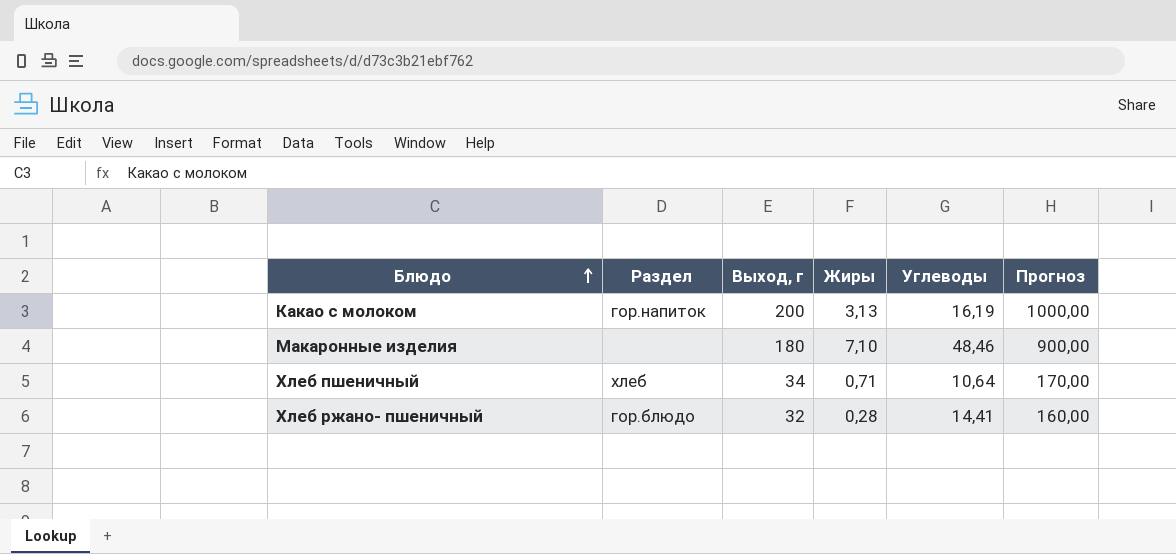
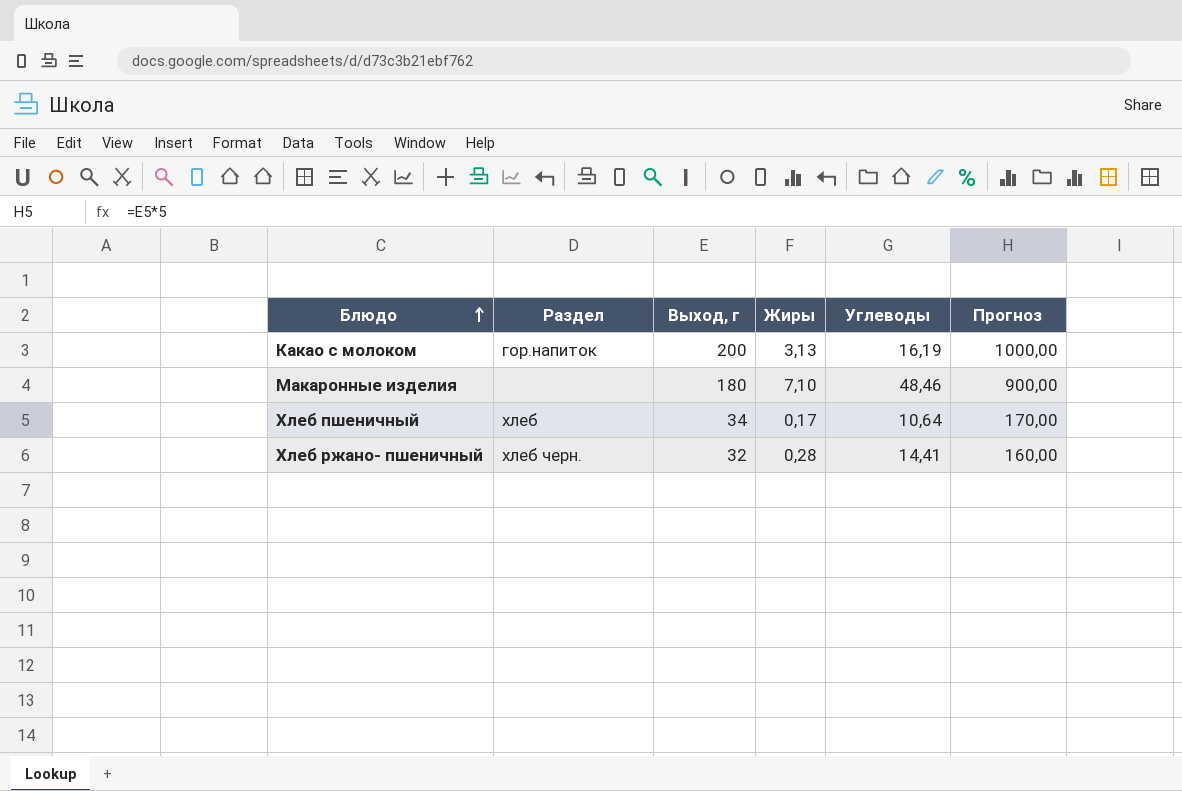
Хлеб пшеничный | Жиры: 0,71 -> 0,17
Хлеб ржано- пшеничный | Раздел: гор.блюдо -> хлеб черн.

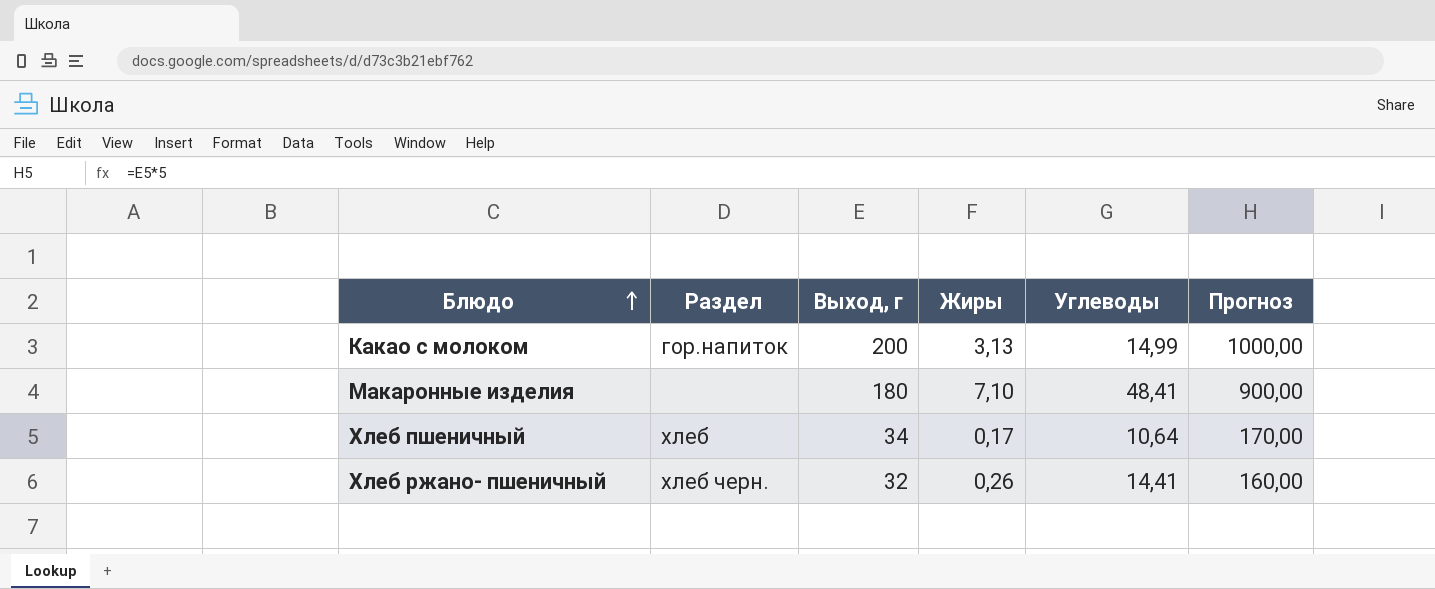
Какао с молоком | Углеводы: 16,19 -> 14,99
Макаронные изделия | Углеводы: 48,46 -> 48,41
Хлеб ржано- пшеничный | Жиры: 0,28 -> 0,26

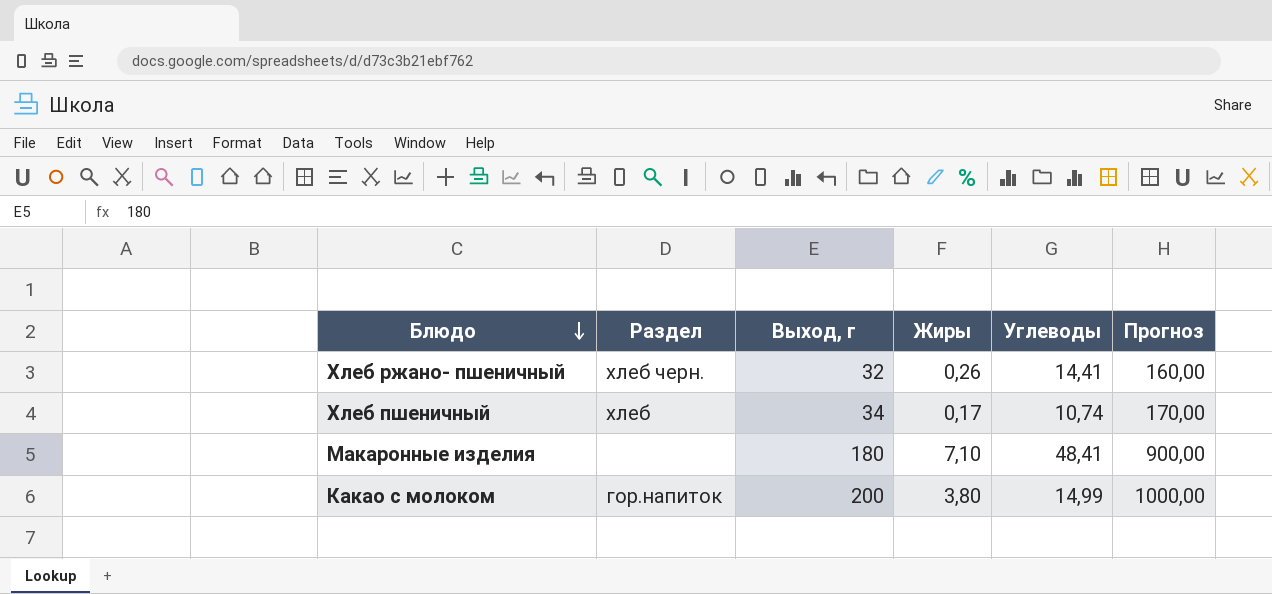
row order: Блюдо ascending -> Блюдо descending
Хлеб пшеничный | Углеводы: 10,64 -> 10,74
Какао с молоком | Жиры: 3,13 -> 3,80

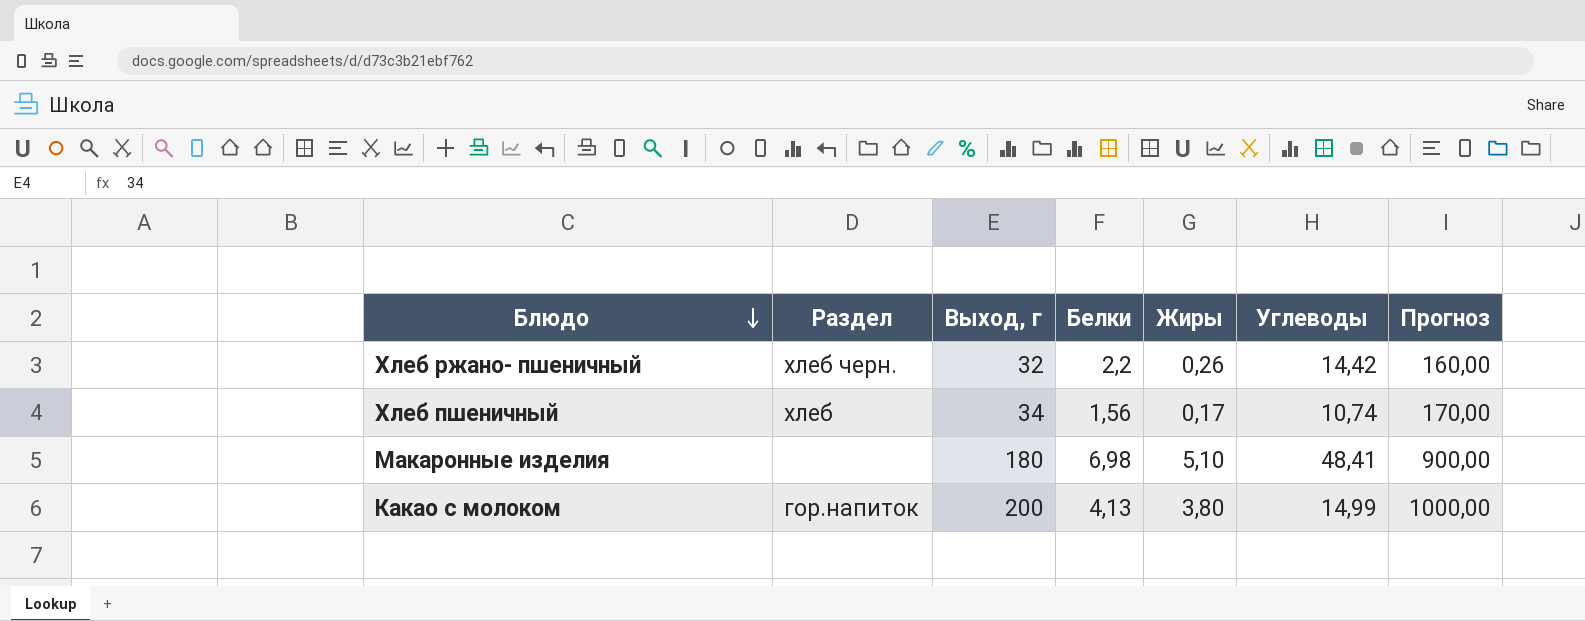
column Белки | position: none -> 4
Хлеб ржано- пшеничный | Углеводы: 14,41 -> 14,42
Макаронные изделия | Жиры: 7,10 -> 5,10

